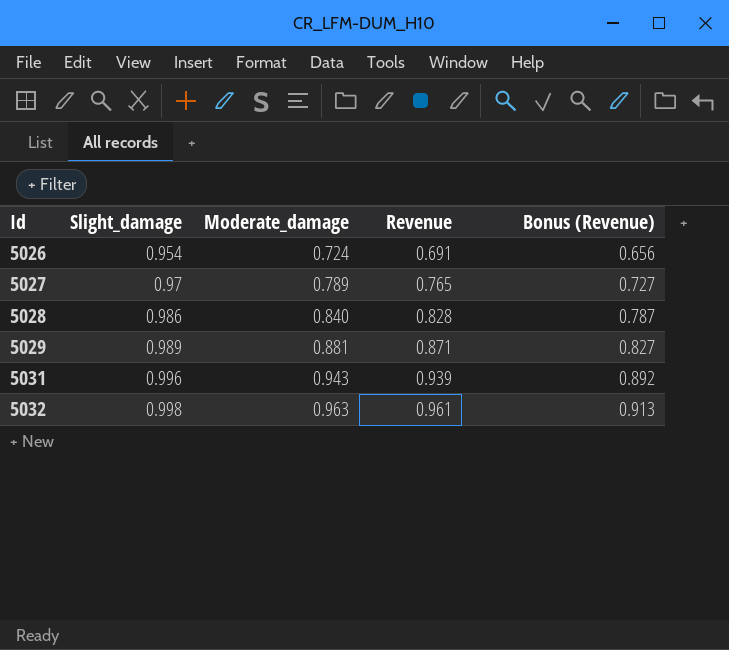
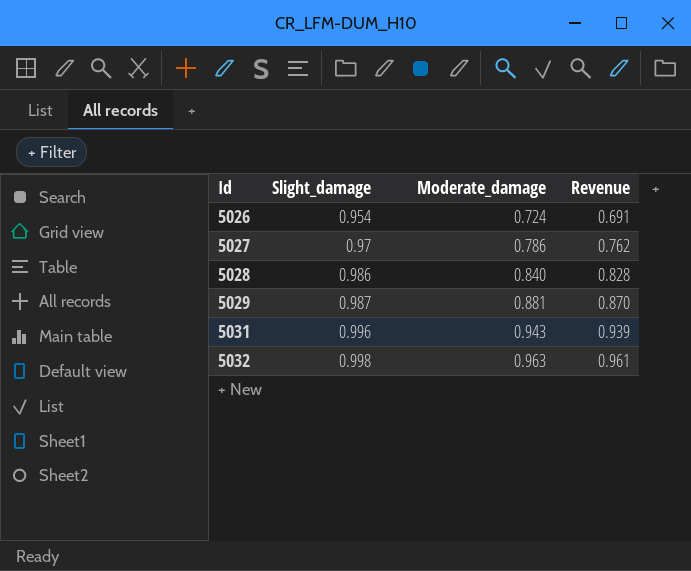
column Bonus (Revenue) | formula: [Revenue] * 0.95 -> none
5027 | Moderate_damage: 0.789 -> 0.786
5027 | Revenue: 0.765 -> 0.762
5029 | Slight_damage: 0.989 -> 0.987
5029 | Revenue: 0.871 -> 0.870

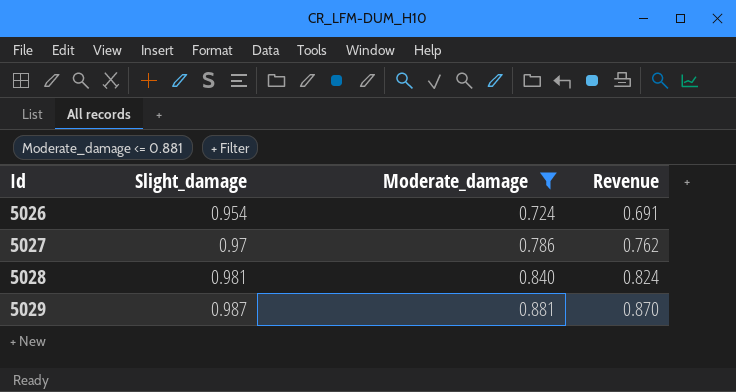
filter: none -> Moderate_damage <= 0.881
5028 | Slight_damage: 0.986 -> 0.981
5028 | Revenue: 0.828 -> 0.824

